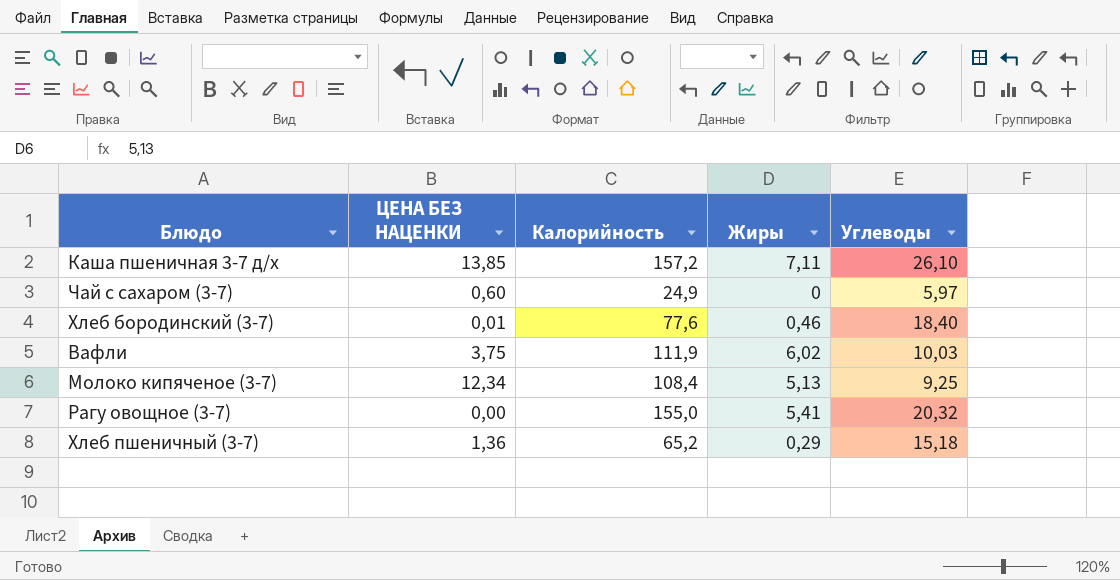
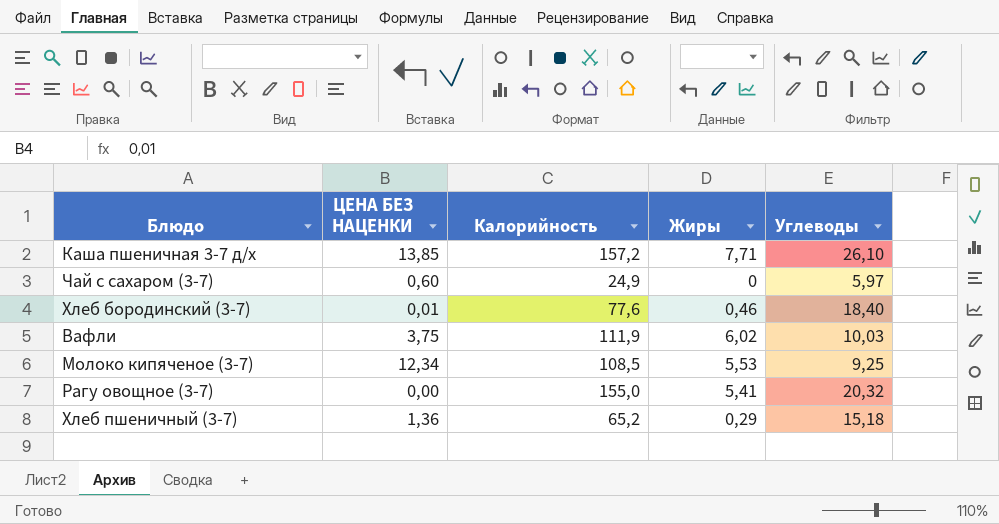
Каша пшеничная 3-7 д/х | Жиры: 7,11 -> 7,71
Молоко кипяченое (3-7) | Калорийность: 108,4 -> 108,5
Молоко кипяченое (3-7) | Жиры: 5,13 -> 5,53

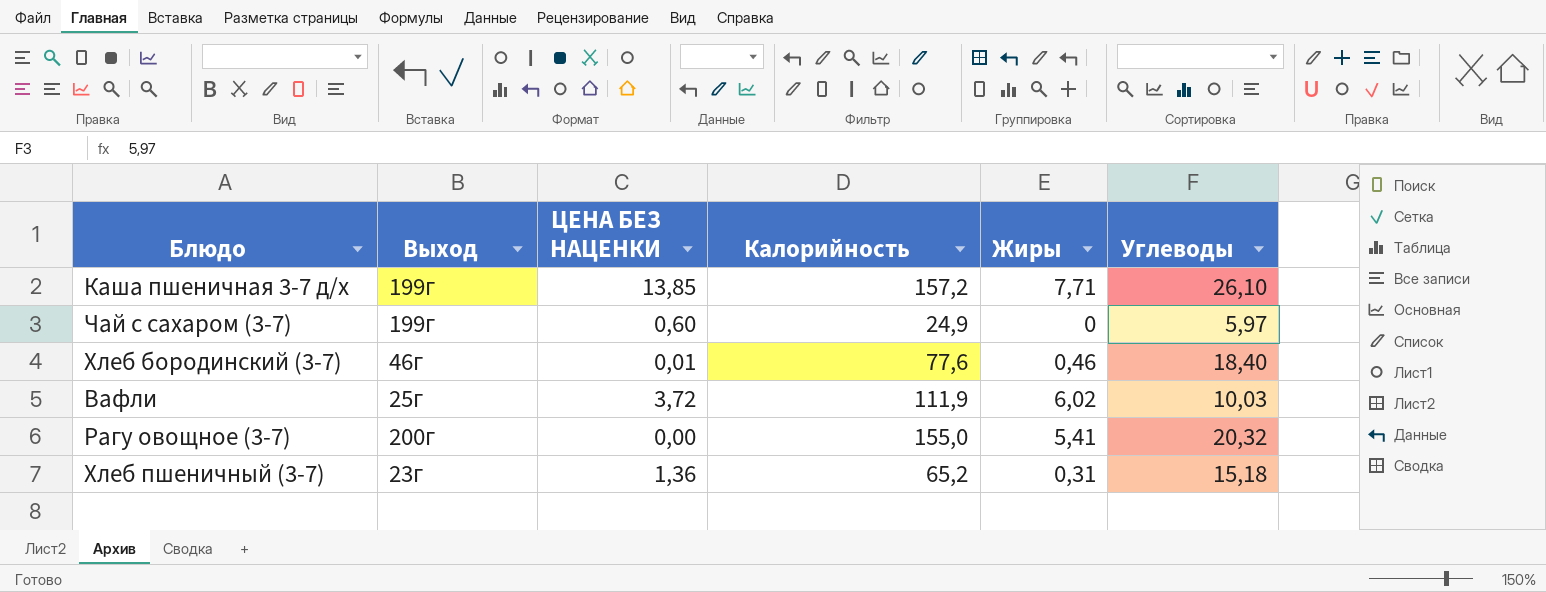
column Выход | position: none -> 2
row Молоко кипяченое (3-7): 12,34 | 108,5 | 5,53 | 9,25 -> none
Вафли | ЦЕНА БЕЗ НАЦЕНКИ: 3,75 -> 3,72
Хлеб пшеничный (3-7) | Жиры: 0,29 -> 0,31

